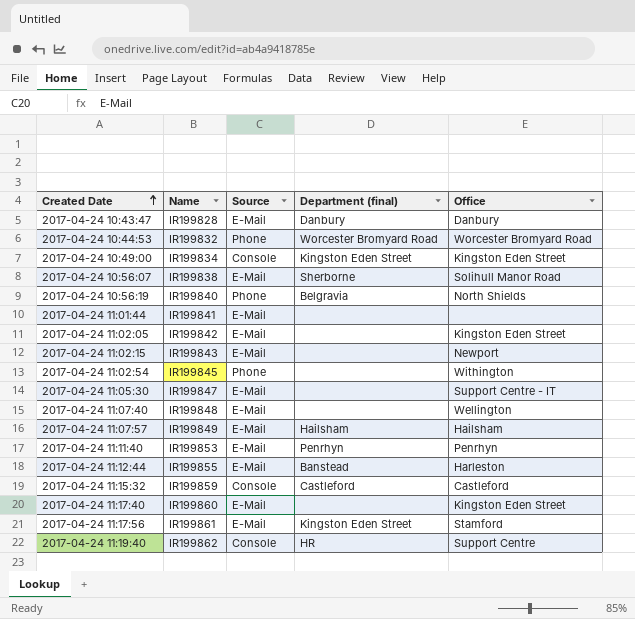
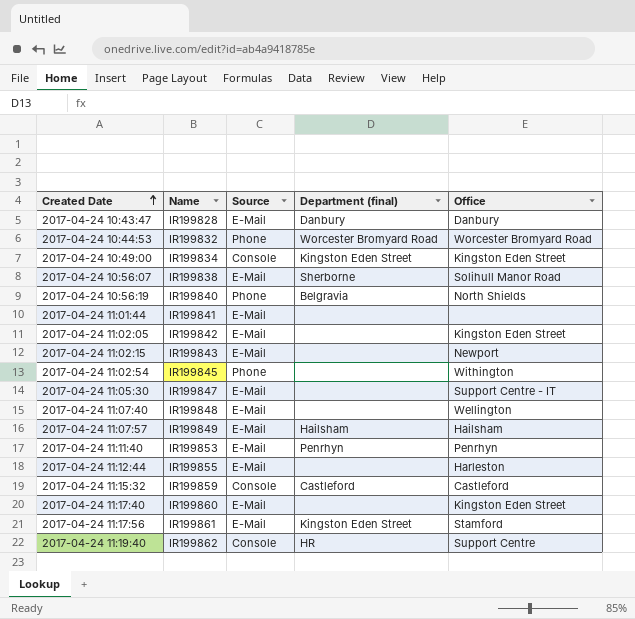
2017-04-24 11:12:44 | Department (final): Banstead -> none

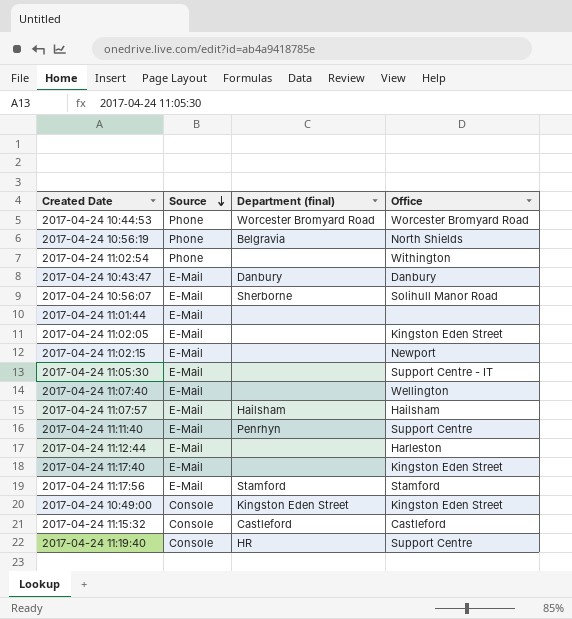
row order: Created Date ascending -> Source descending
column Name | position: 2 -> none
2017-04-24 11:11:40 | Office: Penrhyn -> Support Centre
2017-04-24 11:17:56 | Department (final): Kingston Eden Street -> Stamford

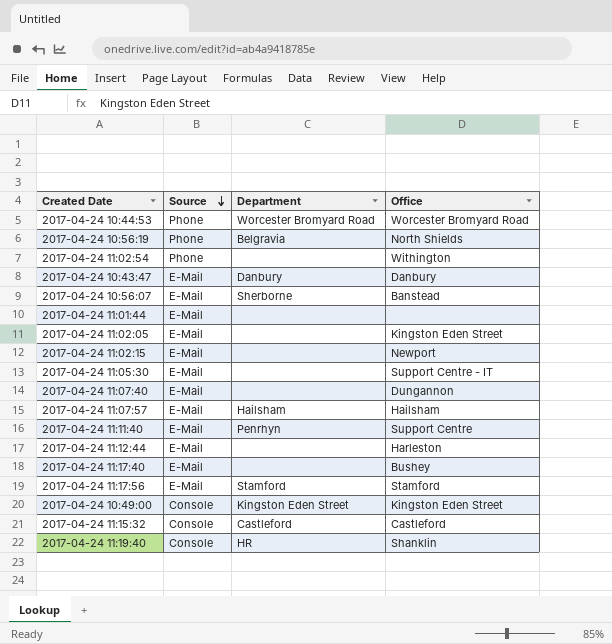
column name: Department (final) -> Department
2017-04-24 10:56:07 | Office: Solihull Manor Road -> Banstead
2017-04-24 11:07:40 | Office: Wellington -> Dungannon
2017-04-24 11:17:40 | Office: Kingston Eden Street -> Bushey
2017-04-24 11:19:40 | Office: Support Centre -> Shanklin

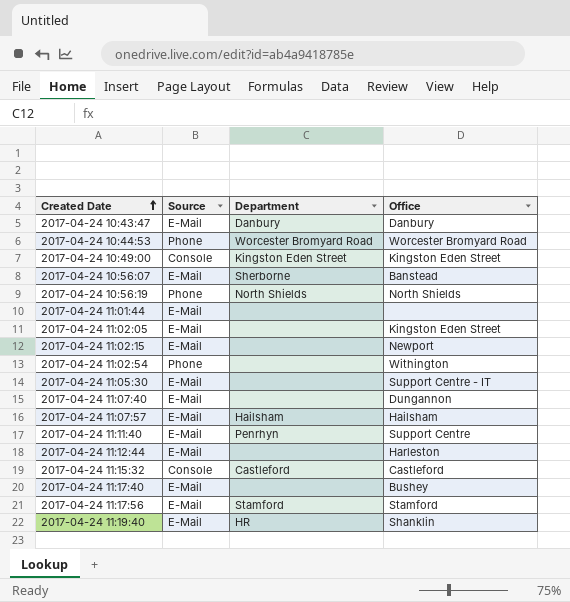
row order: Source descending -> Created Date ascending
2017-04-24 10:56:19 | Department: Belgravia -> North Shields
2017-04-24 11:19:40 | Source: Console -> E-Mail

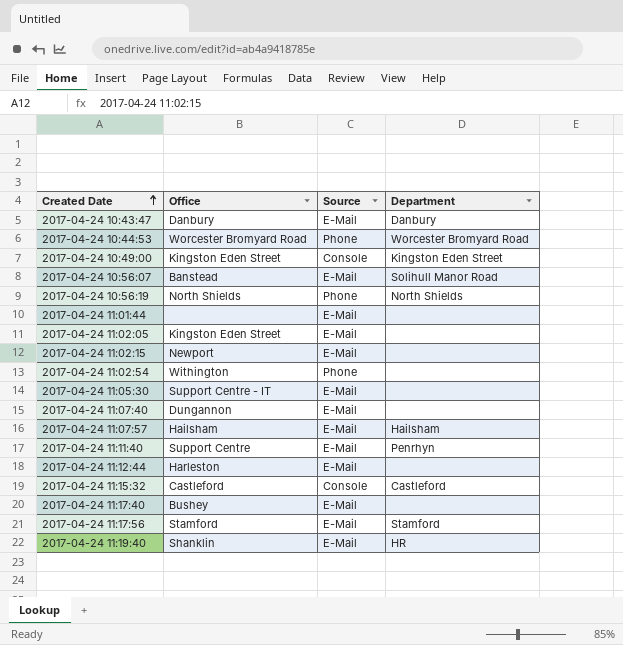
column Office | position: 4 -> 2
2017-04-24 10:56:07 | Department: Sherborne -> Solihull Manor Road

